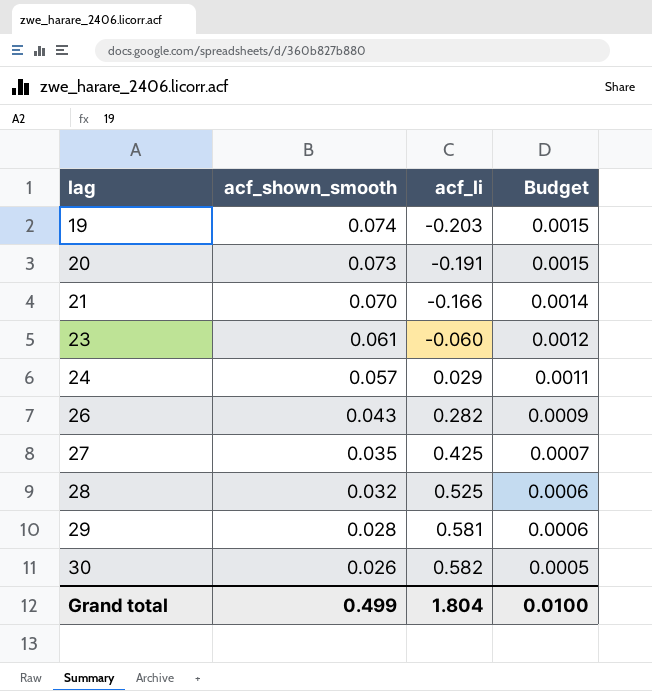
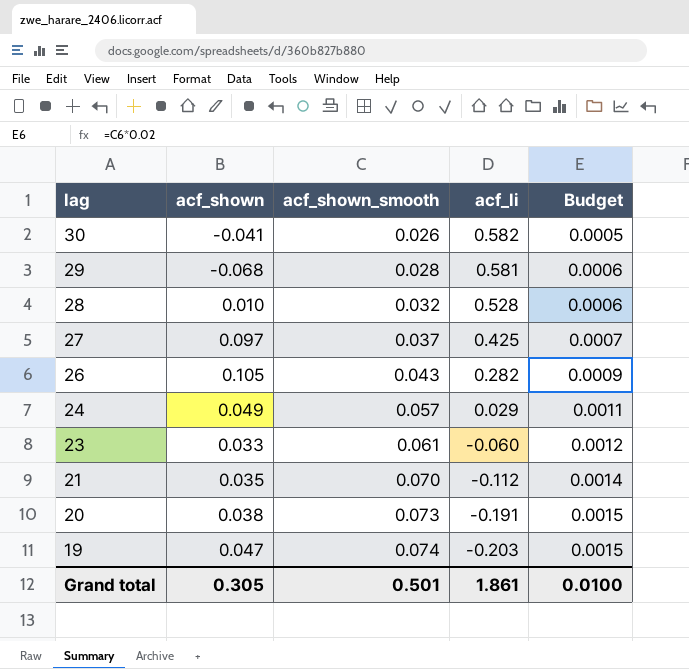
row order: lag ascending -> lag descending
column acf_shown | position: none -> 2
28 | acf_li: 0.525 -> 0.528
27 | acf_shown_smooth: 0.035 -> 0.037
21 | acf_li: -0.166 -> -0.112
Grand total | acf_shown_smooth: 0.499 -> 0.501
Grand total | acf_li: 1.804 -> 1.861

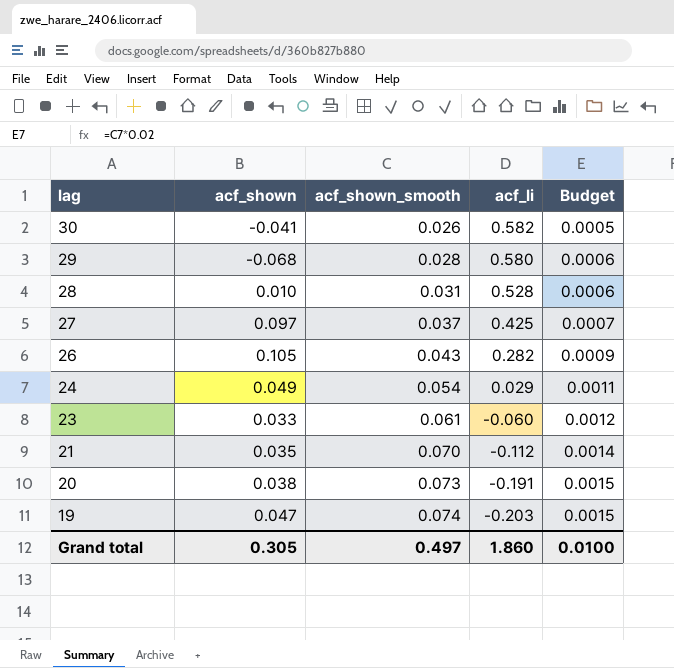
29 | acf_li: 0.581 -> 0.580
28 | acf_shown_smooth: 0.032 -> 0.031
24 | acf_shown_smooth: 0.057 -> 0.054
Grand total | acf_shown_smooth: 0.501 -> 0.497
Grand total | acf_li: 1.861 -> 1.860

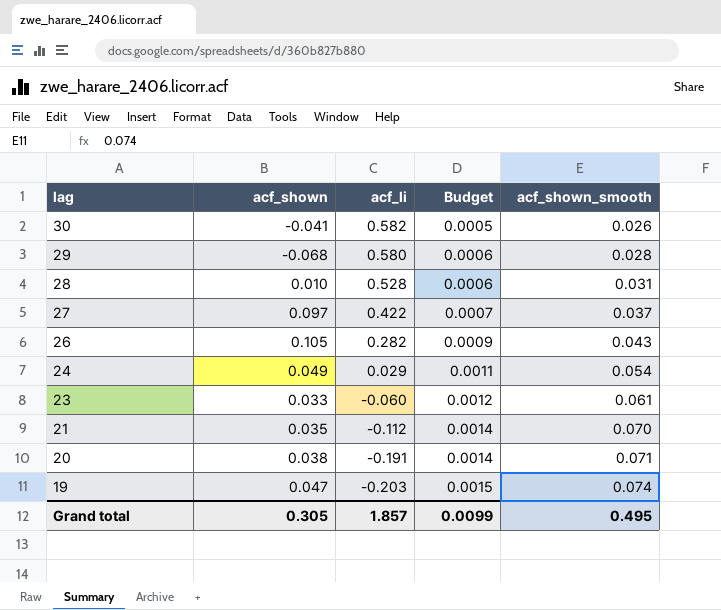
column acf_shown_smooth | position: 3 -> 5
27 | acf_li: 0.425 -> 0.422
20 | Budget: 0.0015 -> 0.0014
20 | acf_shown_smooth: 0.073 -> 0.071
Grand total | acf_li: 1.860 -> 1.857
Grand total | Budget: 0.0100 -> 0.0099
Grand total | acf_shown_smooth: 0.497 -> 0.495

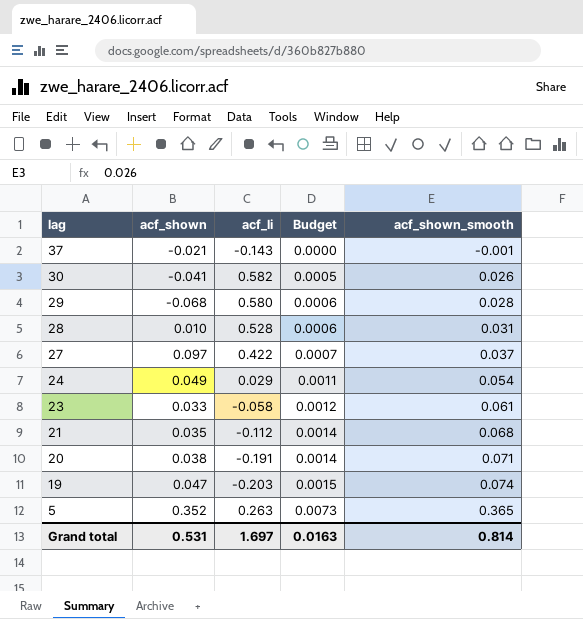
row 26: 0.105 | 0.282 | 0.0009 | 0.043 -> none
row 37: none -> -0.021 | -0.143 | 0.0000 | -0.001
23 | acf_li: -0.060 -> -0.058
21 | acf_shown_smooth: 0.070 -> 0.068
row 5: none -> 0.352 | 0.263 | 0.0073 | 0.365
Grand total | acf_shown: 0.305 -> 0.531
Grand total | acf_li: 1.857 -> 1.697
Grand total | Budget: 0.0099 -> 0.0163
Grand total | acf_shown_smooth: 0.495 -> 0.814

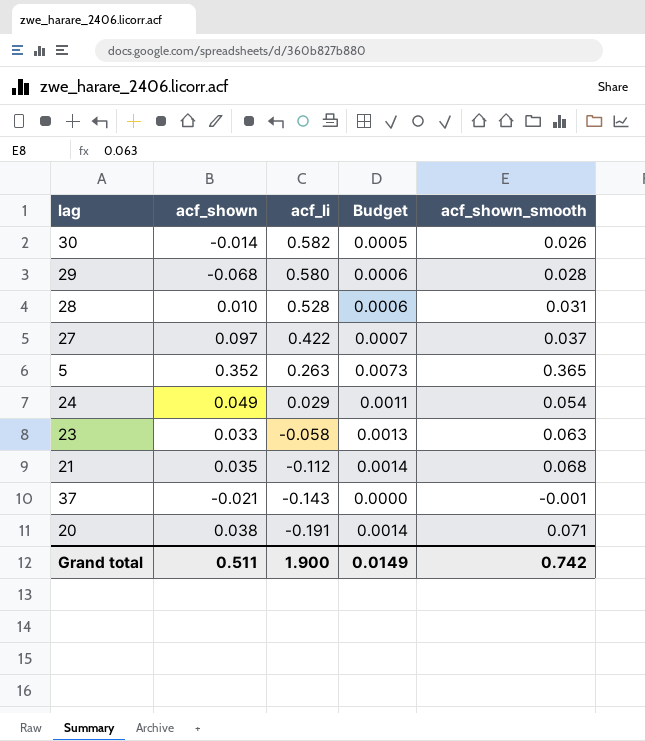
row order: lag descending -> acf_li descending
row 19: 0.047 | -0.203 | 0.0015 | 0.074 -> none
30 | acf_shown: -0.041 -> -0.014
23 | Budget: 0.0012 -> 0.0013
23 | acf_shown_smooth: 0.061 -> 0.063
Grand total | acf_shown: 0.531 -> 0.511
Grand total | acf_li: 1.697 -> 1.900
Grand total | Budget: 0.0163 -> 0.0149
Grand total | acf_shown_smooth: 0.814 -> 0.742

